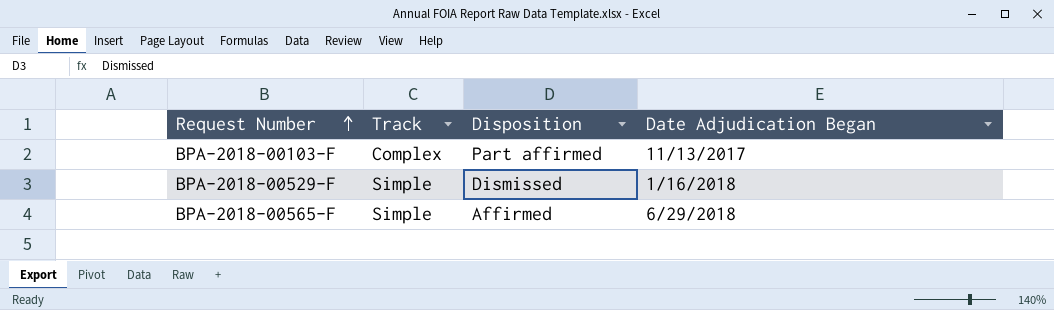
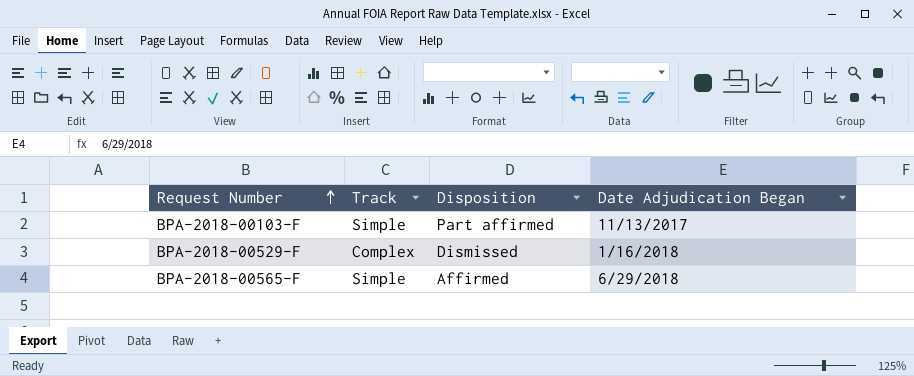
BPA-2018-00103-F | Track: Complex -> Simple
BPA-2018-00529-F | Track: Simple -> Complex

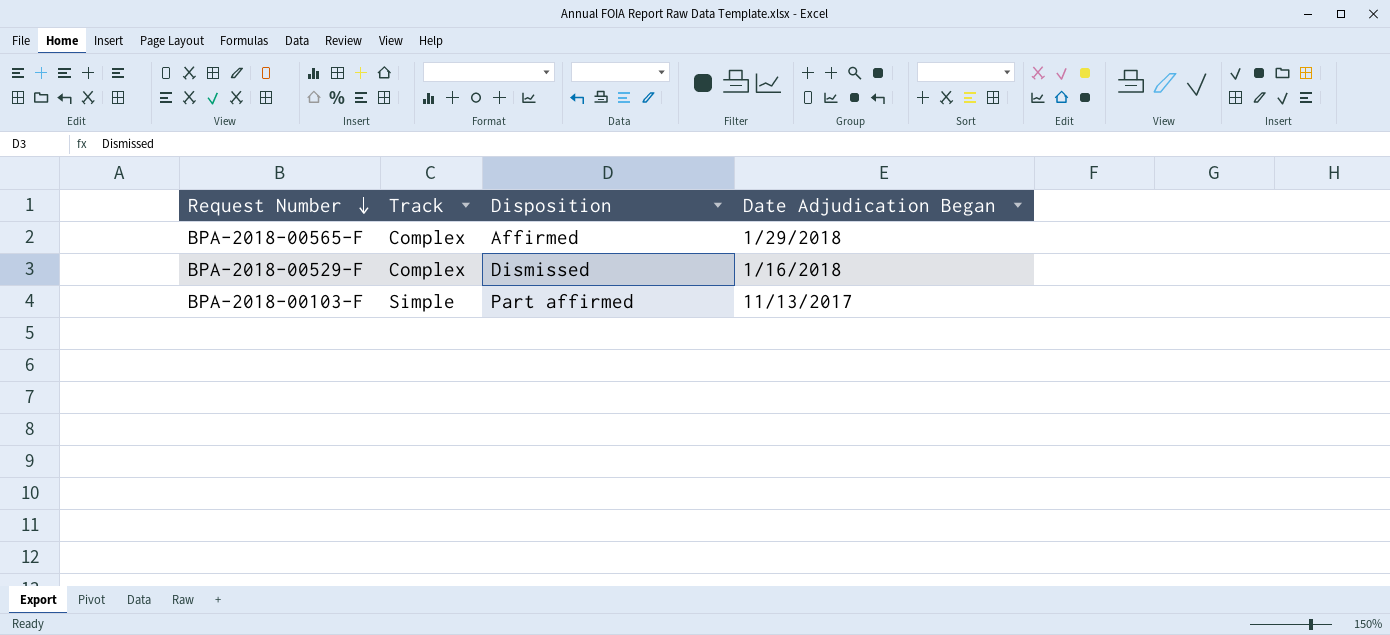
row order: Request Number ascending -> Request Number descending
BPA-2018-00565-F | Track: Simple -> Complex
BPA-2018-00565-F | Date Adjudication Began: 6/29/2018 -> 1/29/2018

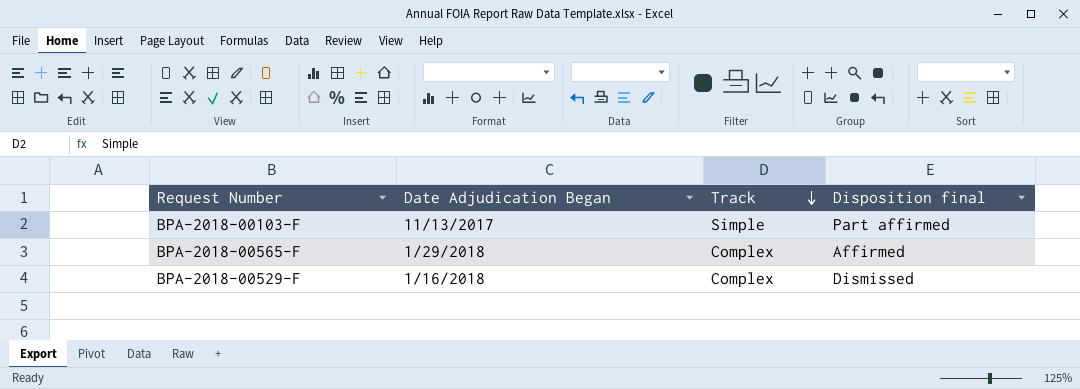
row order: Request Number descending -> Track descending
column Date Adjudication Began | position: 4 -> 2
column name: Disposition -> Disposition final

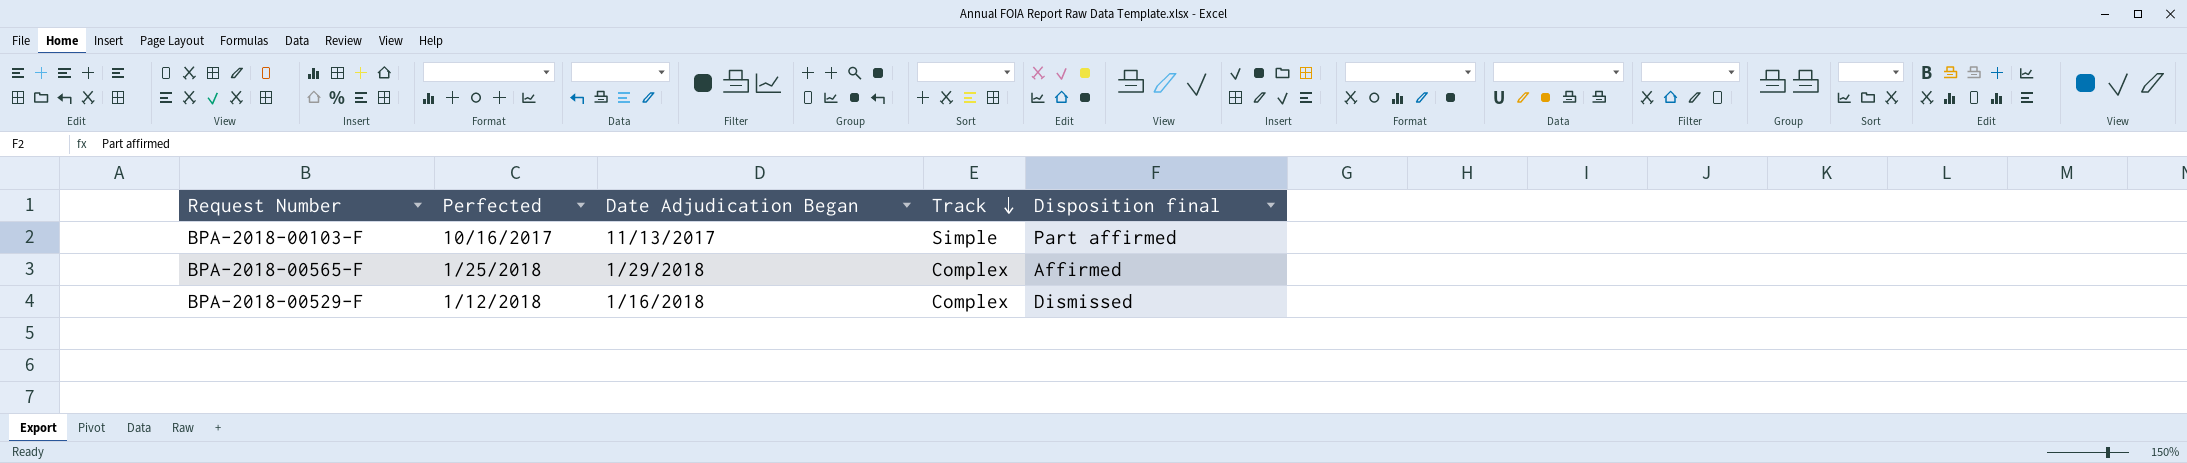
column Perfected | position: none -> 2

